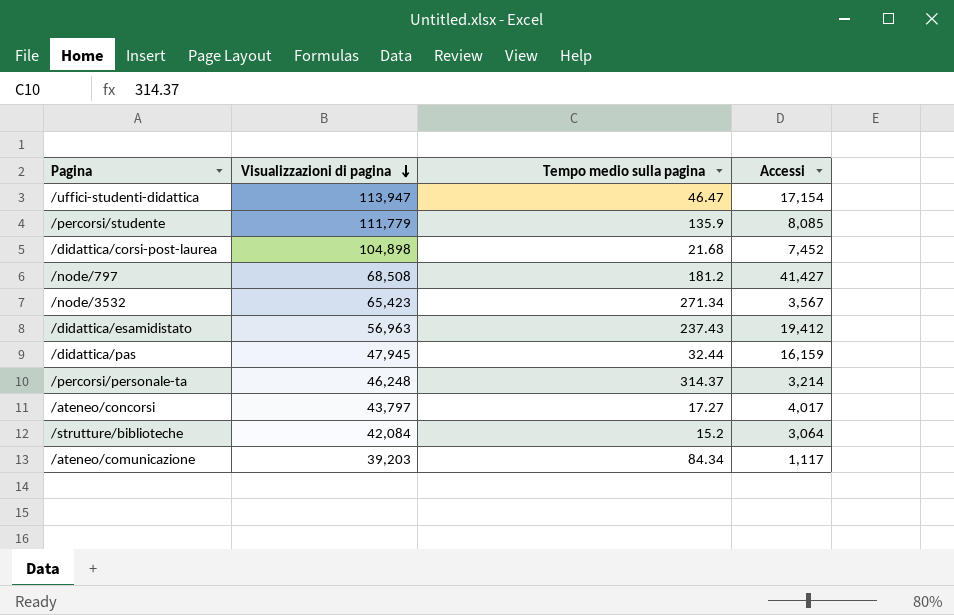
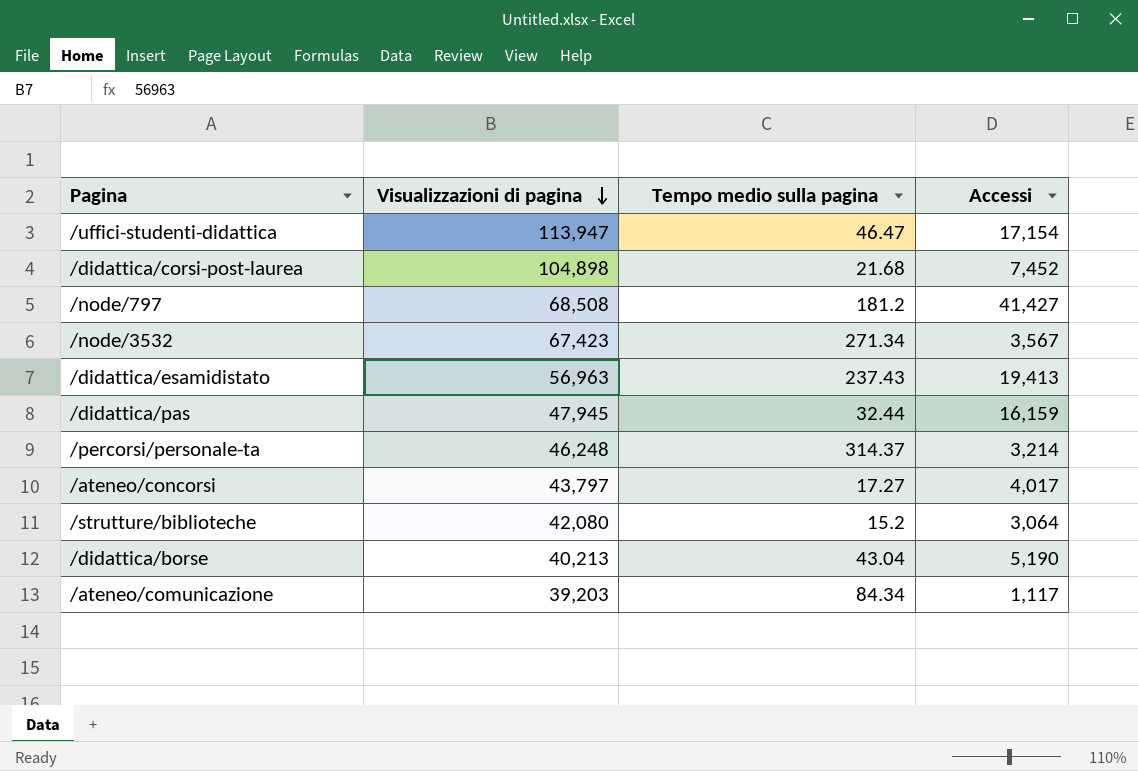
row /percorsi/studente: 111,779 | 135.9 | 8,085 -> none
/node/3532 | Visualizzazioni di pagina: 65,423 -> 67,423
/didattica/esamidistato | Accessi: 19,412 -> 19,413
/strutture/biblioteche | Visualizzazioni di pagina: 42,084 -> 42,080
row /didattica/borse: none -> 40,213 | 43.04 | 5,190

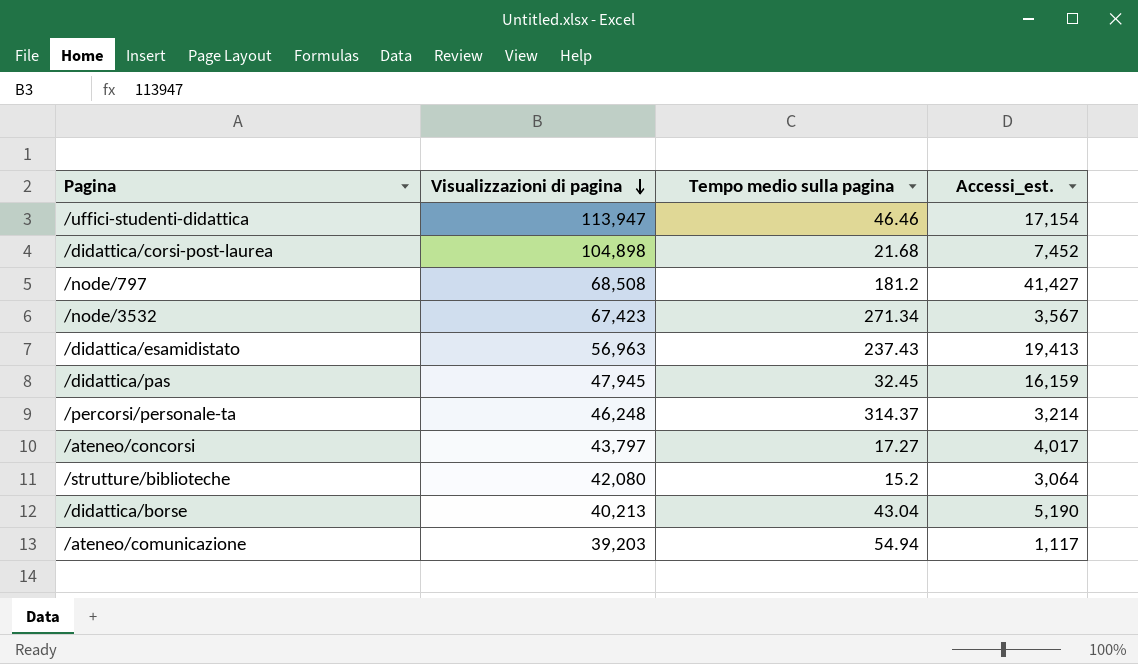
column name: Accessi -> Accessi_est.
/uffici-studenti-didattica | Tempo medio sulla pagina: 46.47 -> 46.46
/didattica/pas | Tempo medio sulla pagina: 32.44 -> 32.45
/ateneo/comunicazione | Tempo medio sulla pagina: 84.34 -> 54.94

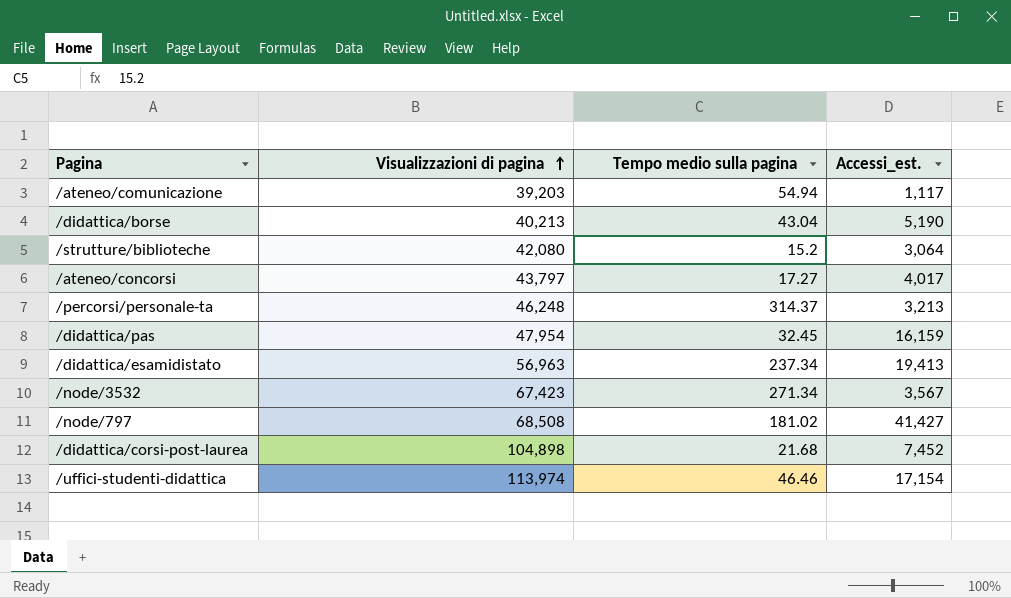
row order: Visualizzazioni di pagina descending -> Visualizzazioni di pagina ascending
/percorsi/personale-ta | Accessi_est.: 3,214 -> 3,213
/didattica/pas | Visualizzazioni di pagina: 47,945 -> 47,954
/didattica/esamidistato | Tempo medio sulla pagina: 237.43 -> 237.34
/node/797 | Tempo medio sulla pagina: 181.2 -> 181.02
/uffici-studenti-didattica | Visualizzazioni di pagina: 113,947 -> 113,974

